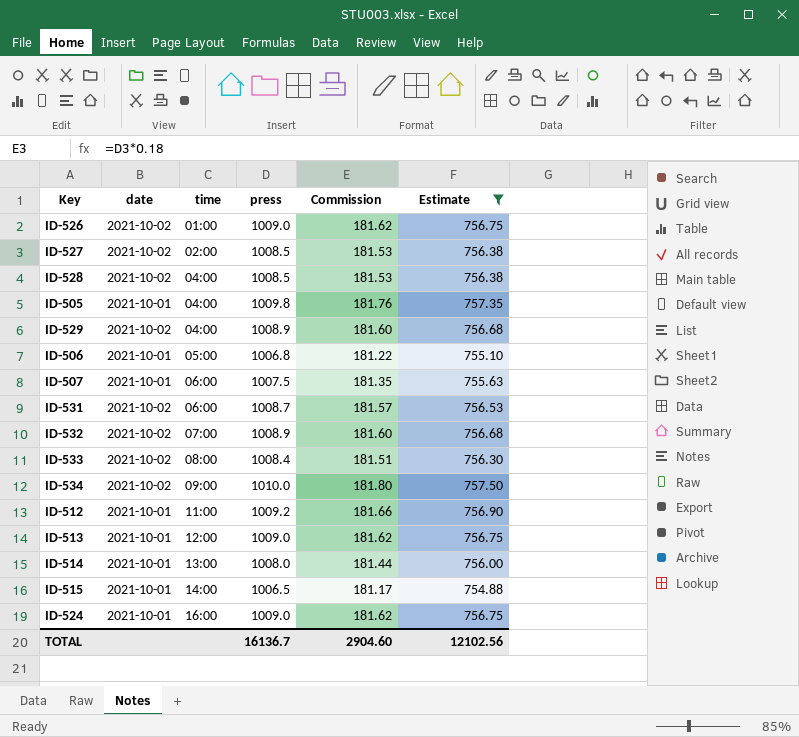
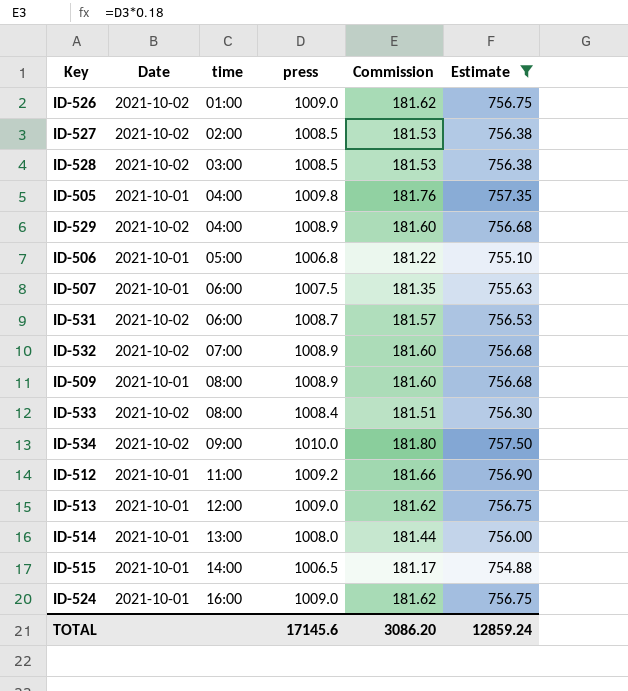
column name: date -> Date
ID-528 | time: 04:00 -> 03:00
row ID-509: none -> 2021-10-01 | 08:00 | 1008.9 | 181.60 | 756.68
TOTAL | press: 16136.7 -> 17145.6
TOTAL | Commission: 2904.60 -> 3086.20
TOTAL | Estimate: 12102.56 -> 12859.24

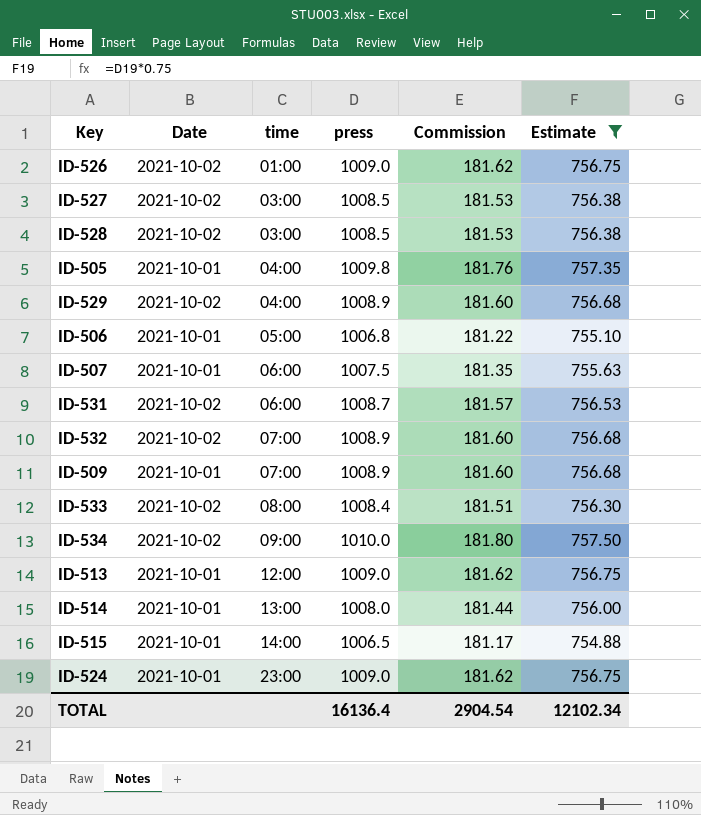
row ID-512: 2021-10-01 | 11:00 | 1009.2 | 181.66 | 756.90 -> none
ID-527 | time: 02:00 -> 03:00
ID-509 | time: 08:00 -> 07:00
ID-524 | time: 16:00 -> 23:00
TOTAL | press: 17145.6 -> 16136.4
TOTAL | Commission: 3086.20 -> 2904.54
TOTAL | Estimate: 12859.24 -> 12102.34

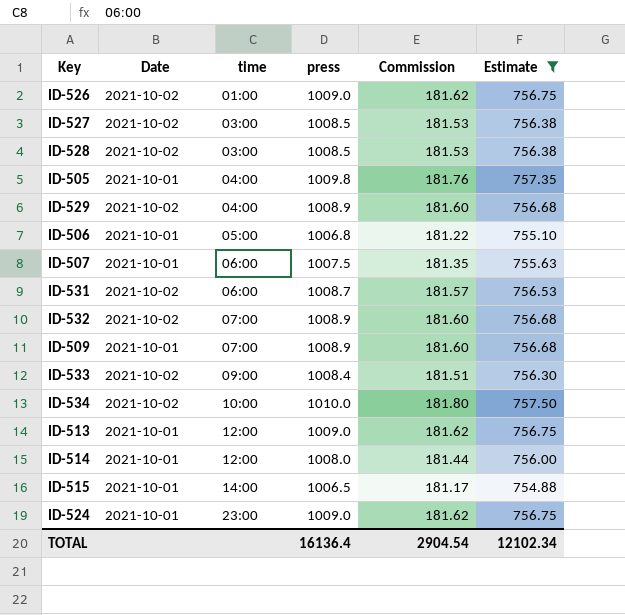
ID-533 | time: 08:00 -> 09:00
ID-534 | time: 09:00 -> 10:00
ID-514 | time: 13:00 -> 12:00

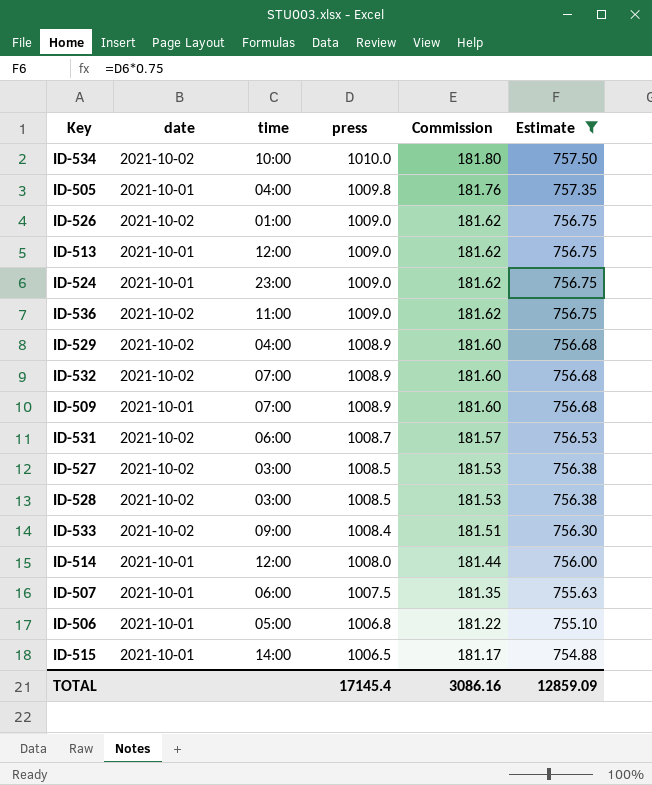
row order: time ascending -> press descending
column name: Date -> date
row ID-536: none -> 2021-10-02 | 11:00 | 1009.0 | 181.62 | 756.75
TOTAL | press: 16136.4 -> 17145.4
TOTAL | Commission: 2904.54 -> 3086.16
TOTAL | Estimate: 12102.34 -> 12859.09

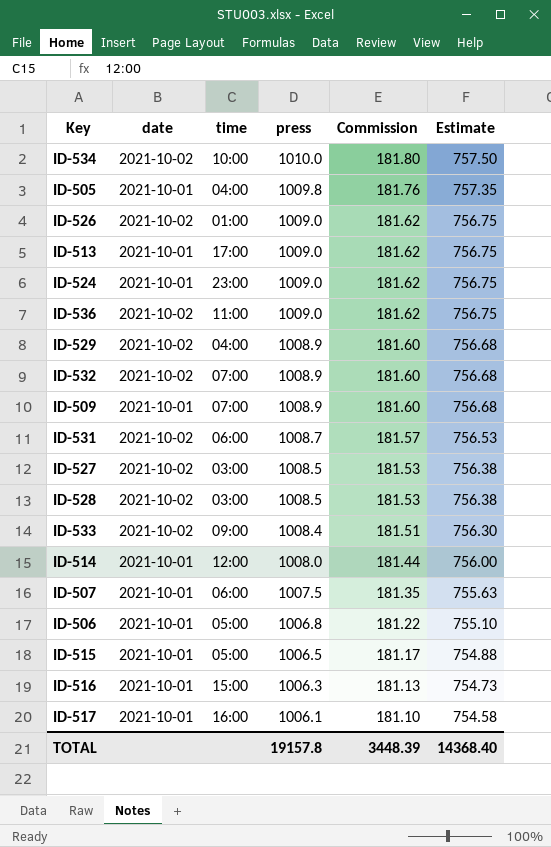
filter: Estimate >= 754.88 -> none
ID-513 | time: 12:00 -> 17:00
ID-515 | time: 14:00 -> 05:00
TOTAL | press: 17145.4 -> 19157.8
TOTAL | Commission: 3086.16 -> 3448.39
TOTAL | Estimate: 12859.09 -> 14368.40

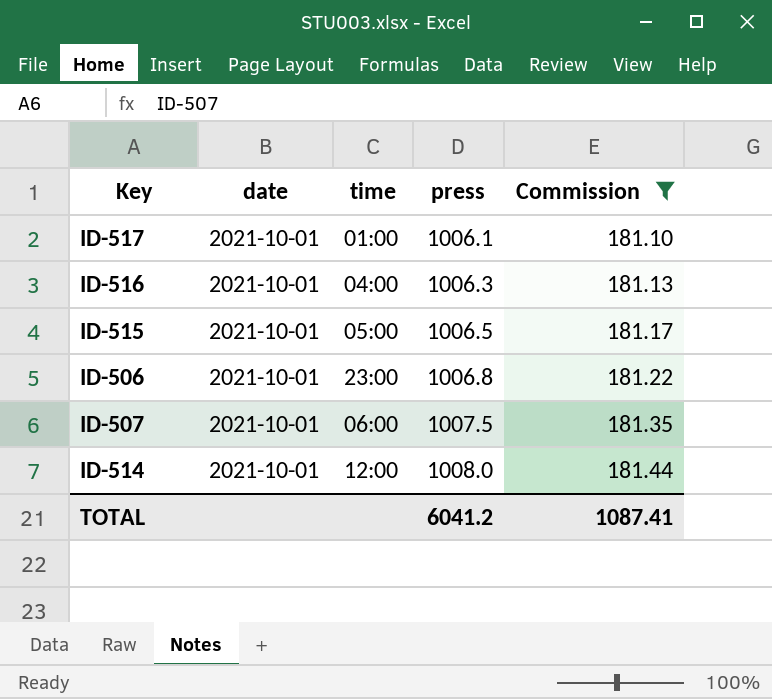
filter: none -> Commission <= 181.44
row order: press descending -> press ascending
column Estimate | formula: [press] * 0.75 -> none
ID-517 | time: 16:00 -> 01:00
ID-516 | time: 15:00 -> 04:00
ID-506 | time: 05:00 -> 23:00
TOTAL | press: 19157.8 -> 6041.2
TOTAL | Commission: 3448.39 -> 1087.41

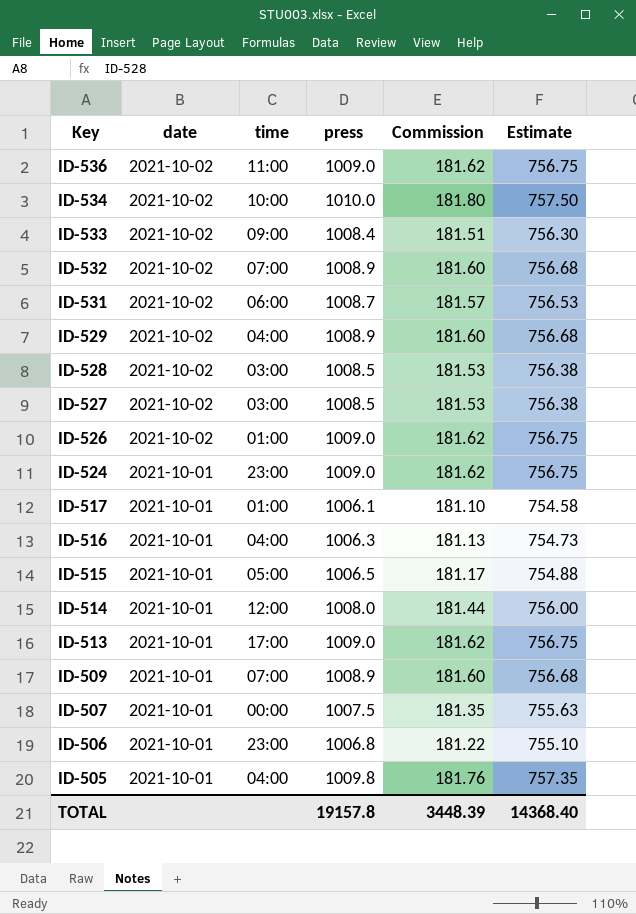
filter: Commission <= 181.44 -> none
row order: press ascending -> Key descending
column Estimate | formula: none -> [press] * 0.75
ID-507 | time: 06:00 -> 00:00
TOTAL | press: 6041.2 -> 19157.8
TOTAL | Commission: 1087.41 -> 3448.39

